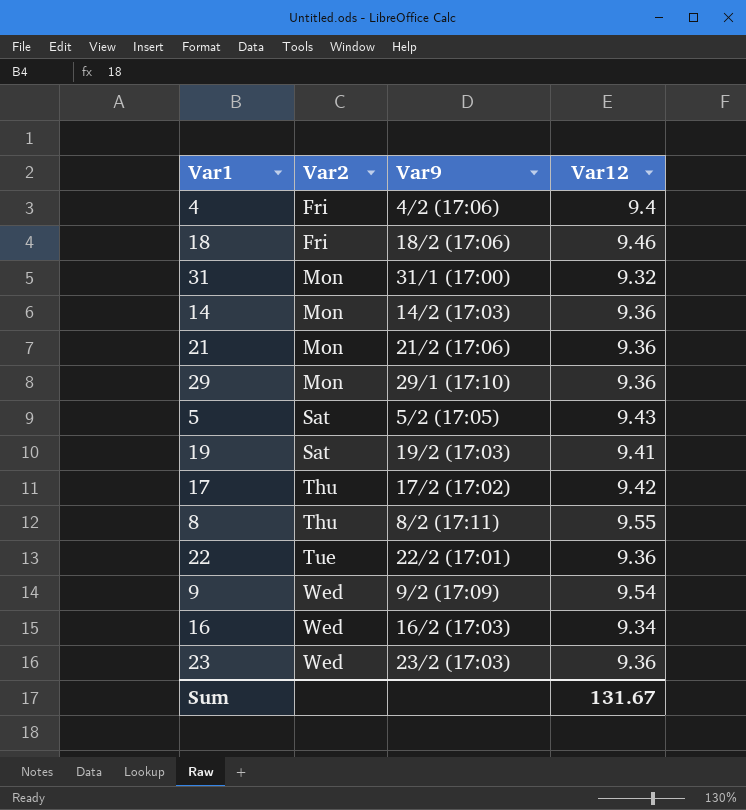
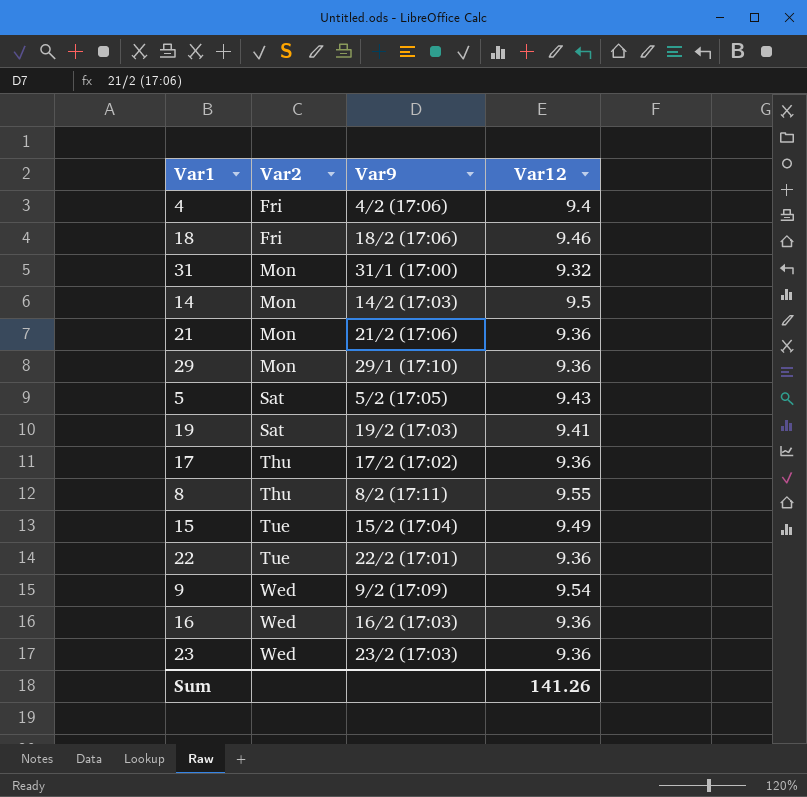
14 | Var12: 9.36 -> 9.5
17 | Var12: 9.42 -> 9.36
row 15: none -> Tue | 15/2 (17:04) | 9.49
16 | Var12: 9.34 -> 9.36
Sum | Var12: 131.67 -> 141.26

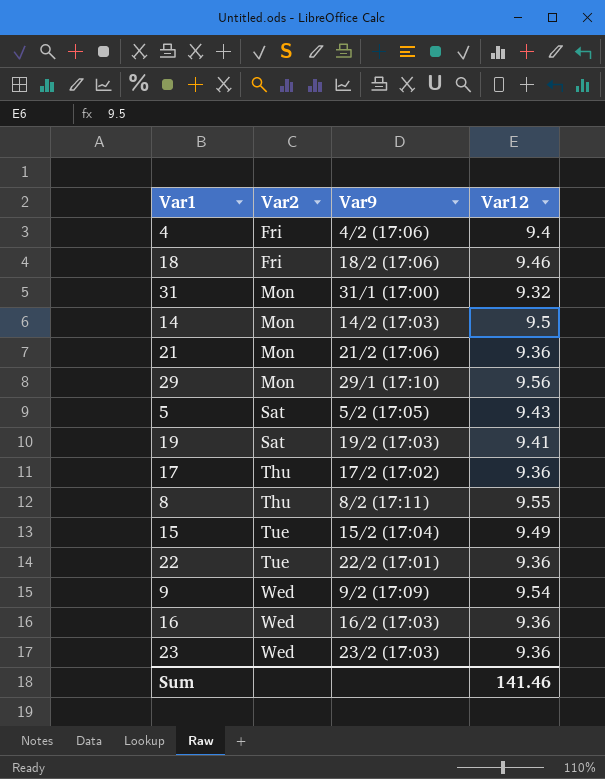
29 | Var12: 9.36 -> 9.56
Sum | Var12: 141.26 -> 141.46

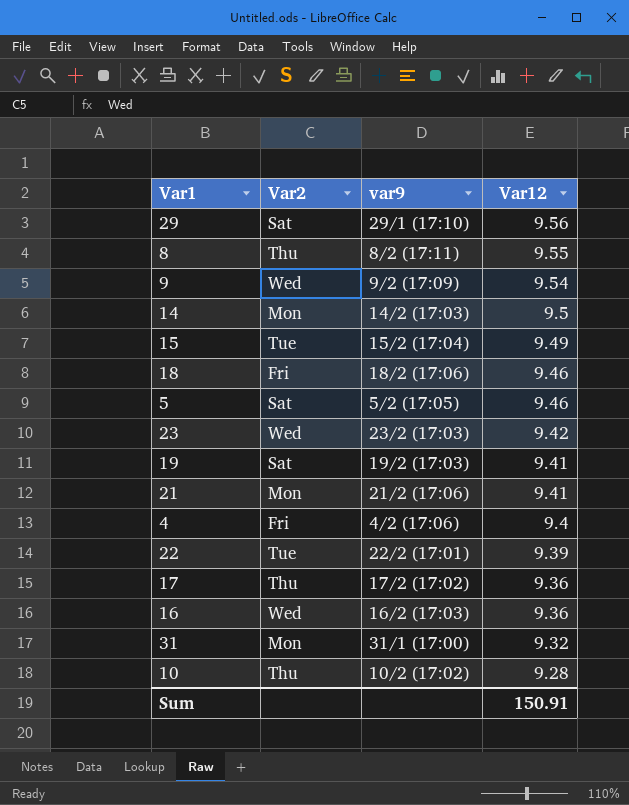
row order: Var2 ascending -> Var12 descending
column name: Var9 -> var9
29 | Var2: Mon -> Sat
5 | Var12: 9.43 -> 9.46
23 | Var12: 9.36 -> 9.42
21 | Var12: 9.36 -> 9.41
22 | Var12: 9.36 -> 9.39
row 10: none -> Thu | 10/2 (17:02) | 9.28
Sum | Var12: 141.46 -> 150.91

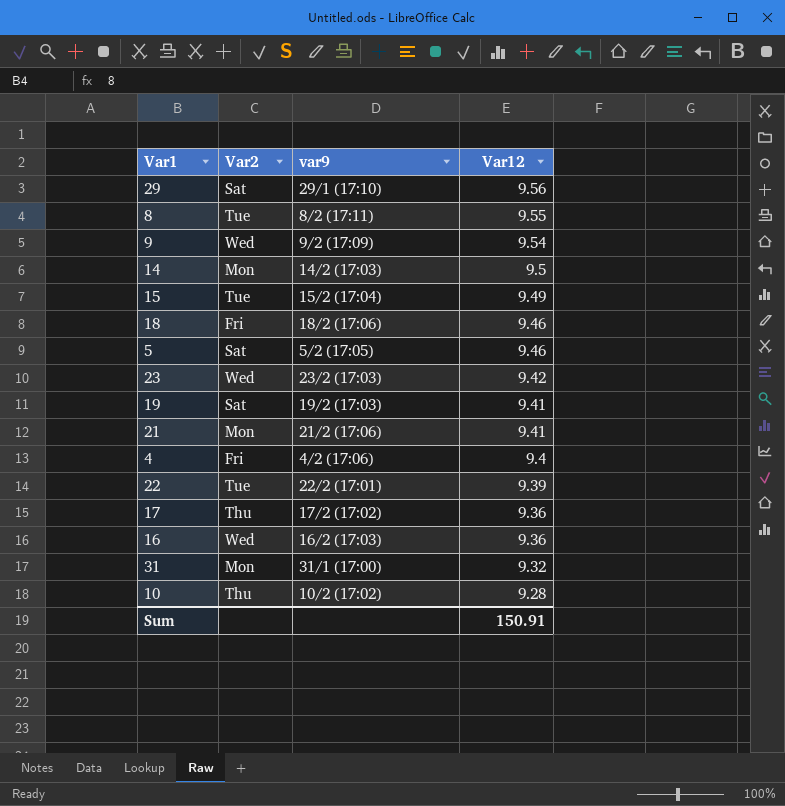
8 | Var2: Thu -> Tue

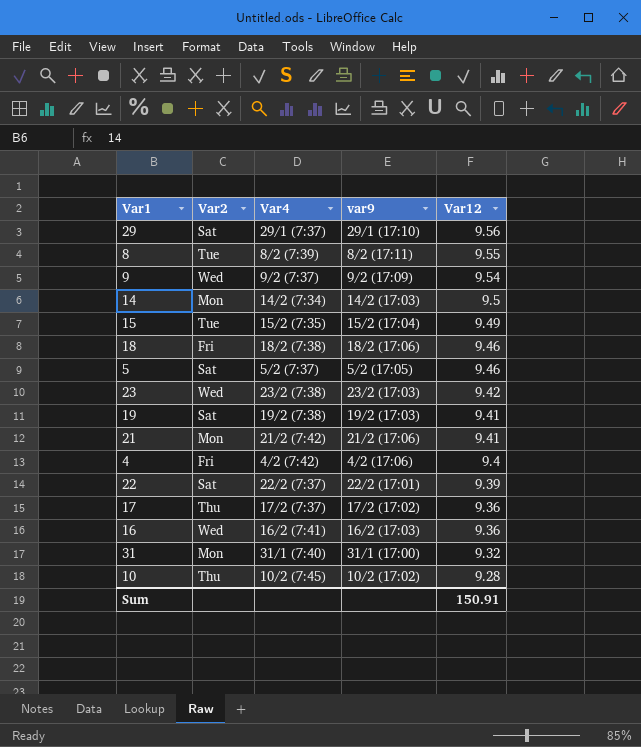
column Var4 | position: none -> 3
22 | Var2: Tue -> Sat

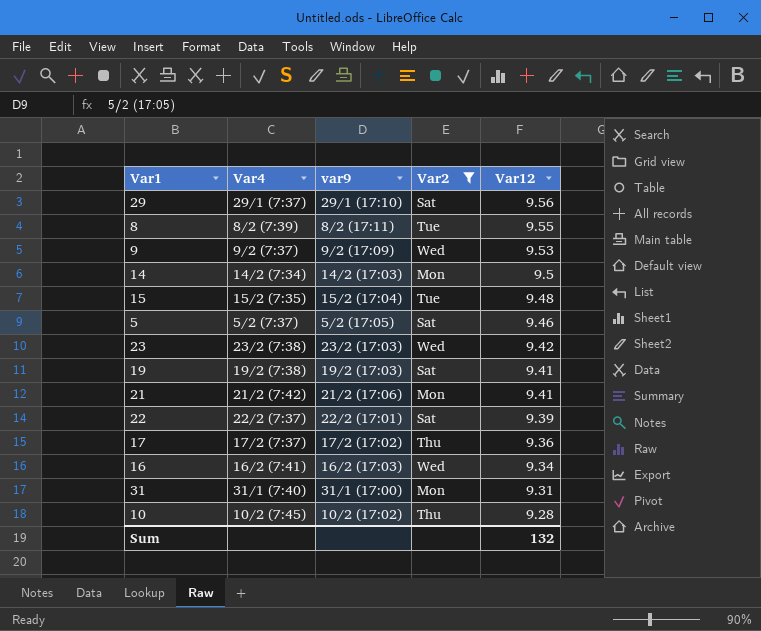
filter: none -> Var2 != Fri
column Var2 | position: 2 -> 4
9 | Var12: 9.54 -> 9.53
15 | Var12: 9.49 -> 9.48
16 | Var12: 9.36 -> 9.34
31 | Var12: 9.32 -> 9.31
Sum | Var12: 150.91 -> 132

